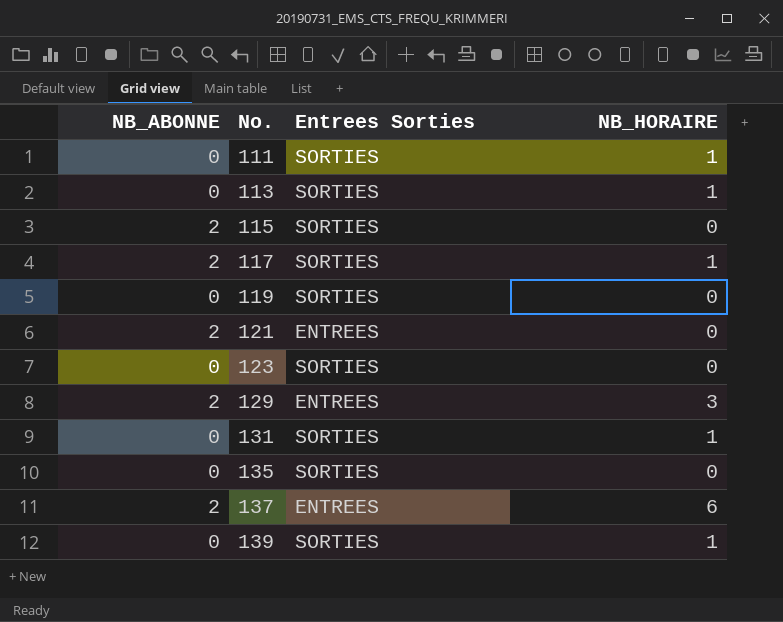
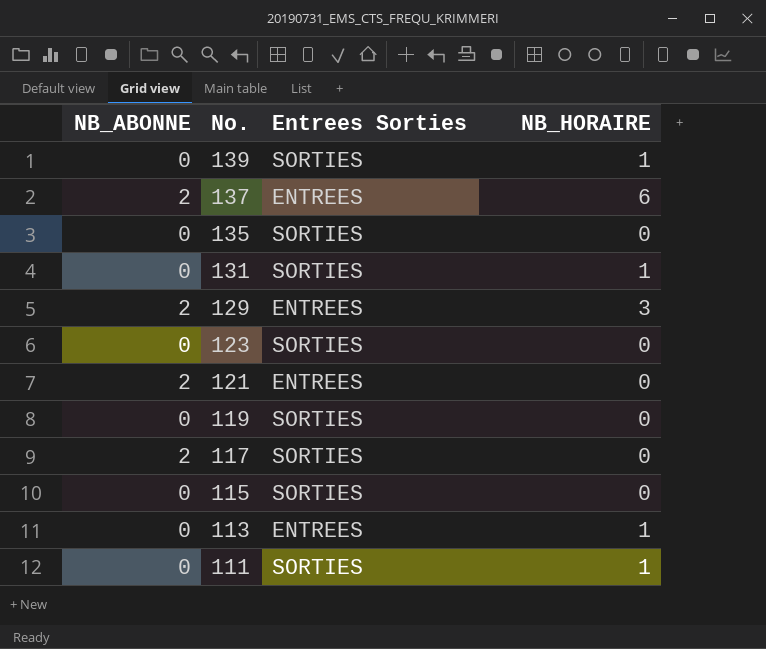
row order: No. ascending -> No. descending
117 | NB_HORAIRE: 1 -> 0
115 | NB_ABONNE: 2 -> 0
113 | Entrees Sorties: SORTIES -> ENTREES

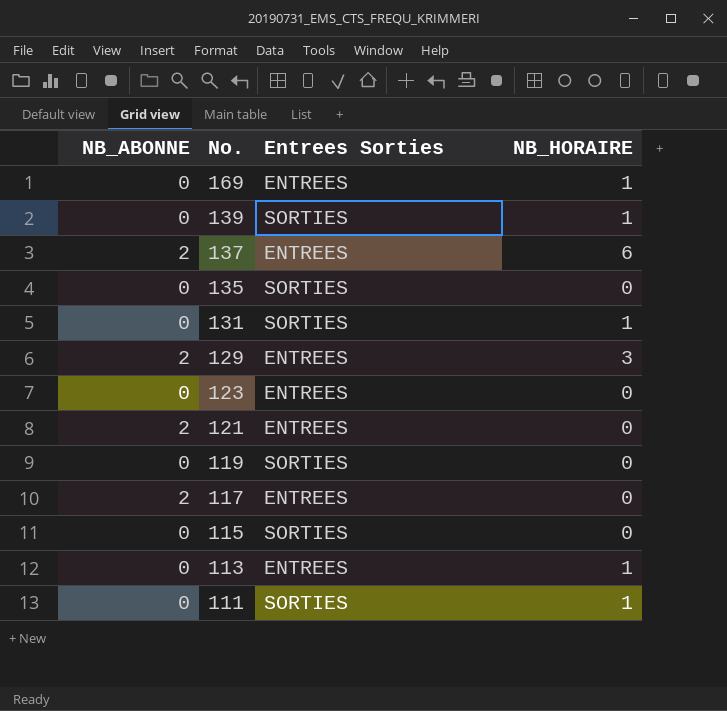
row 169: none -> 0 | ENTREES | 1
123 | Entrees Sorties: SORTIES -> ENTREES
117 | Entrees Sorties: SORTIES -> ENTREES

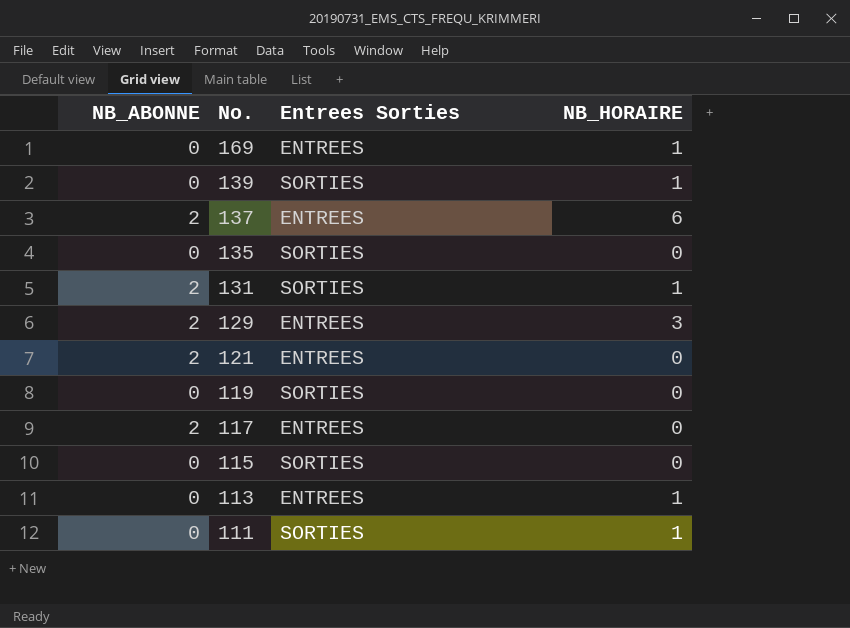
row 123: 0 | ENTREES | 0 -> none
131 | NB_ABONNE: 0 -> 2

